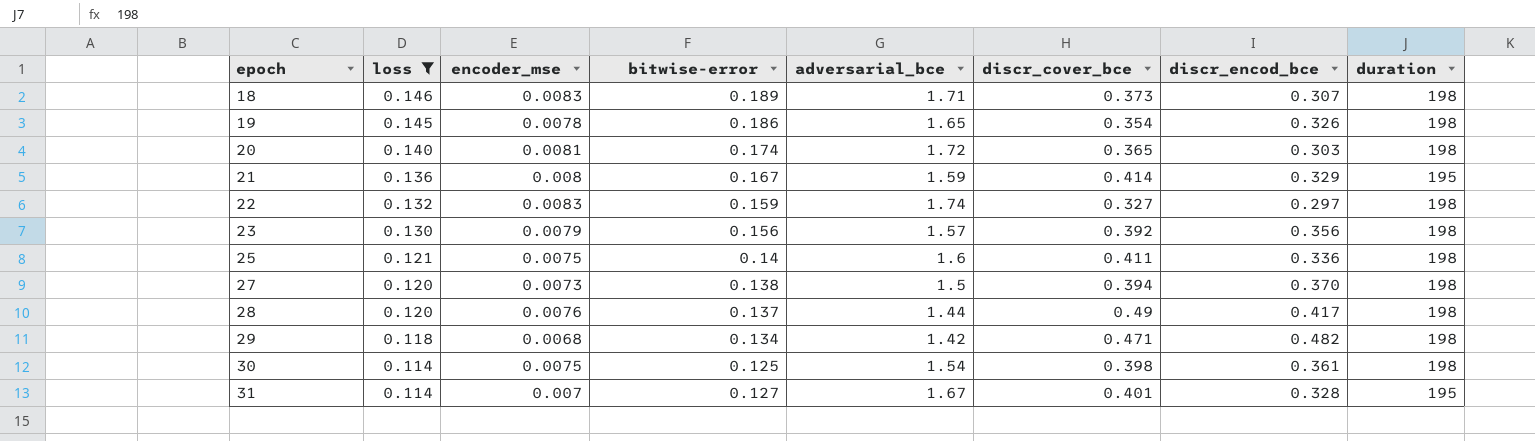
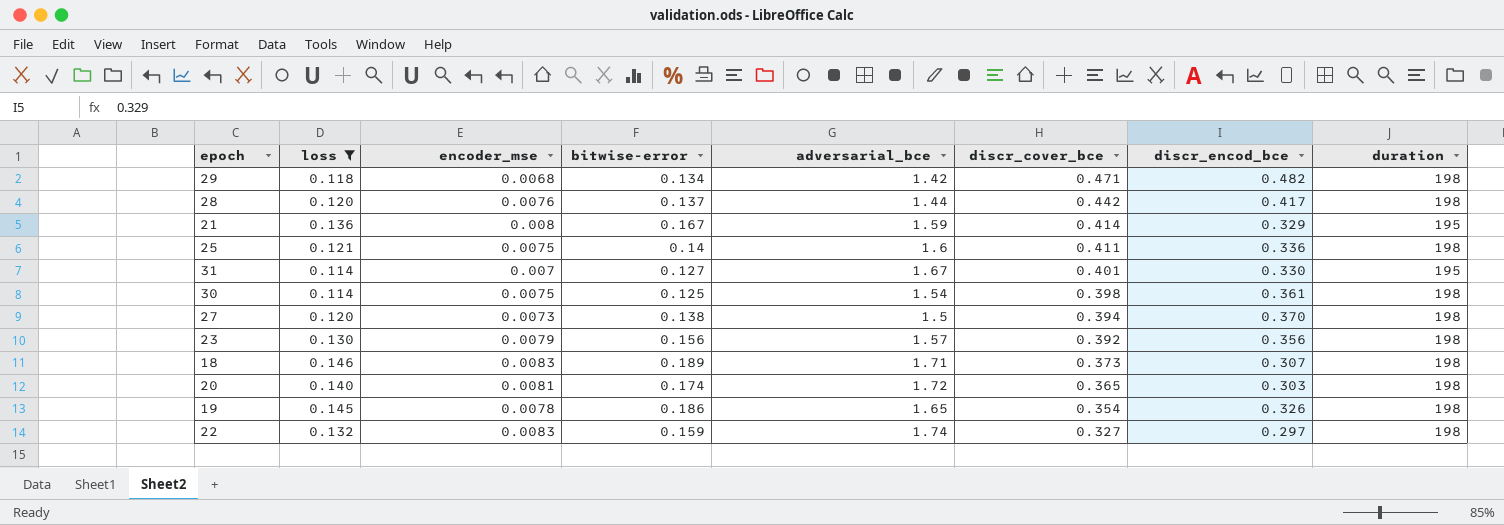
row order: epoch ascending -> discr_cover_bce descending
28 | discr_cover_bce: 0.49 -> 0.442
31 | discr_encod_bce: 0.328 -> 0.330

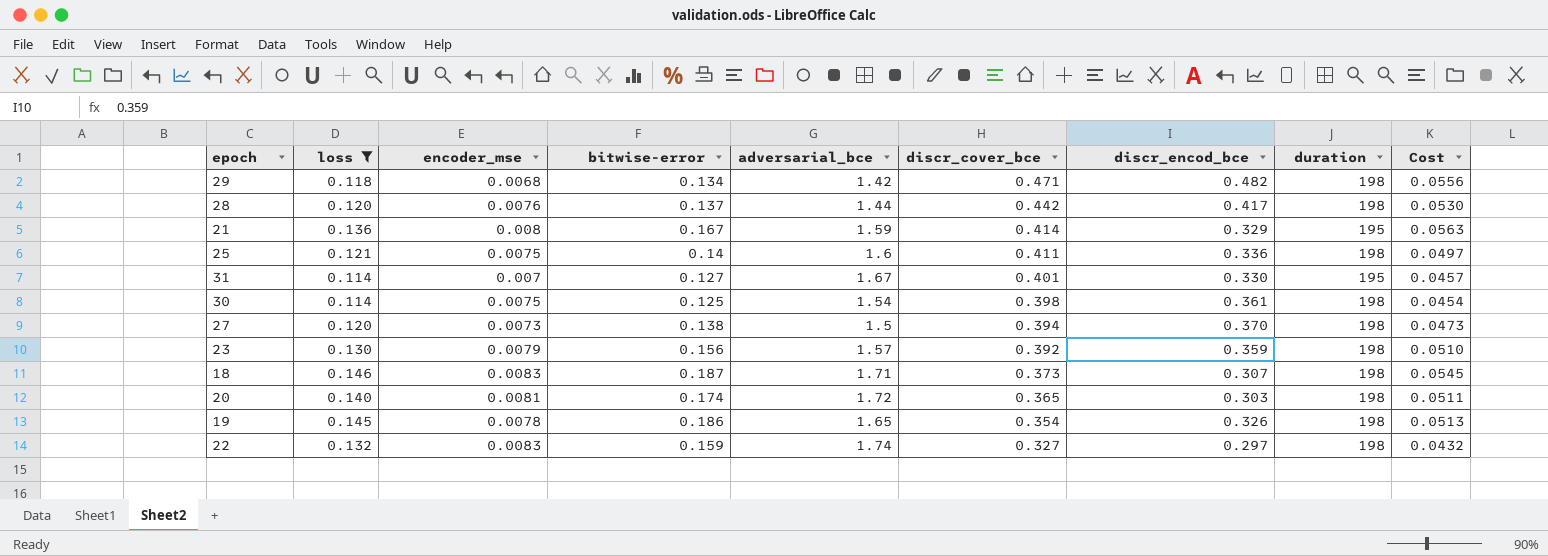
column Cost | formula: none -> [loss] * [discr_cover_bce]
23 | discr_encod_bce: 0.356 -> 0.359
18 | bitwise-error: 0.189 -> 0.187

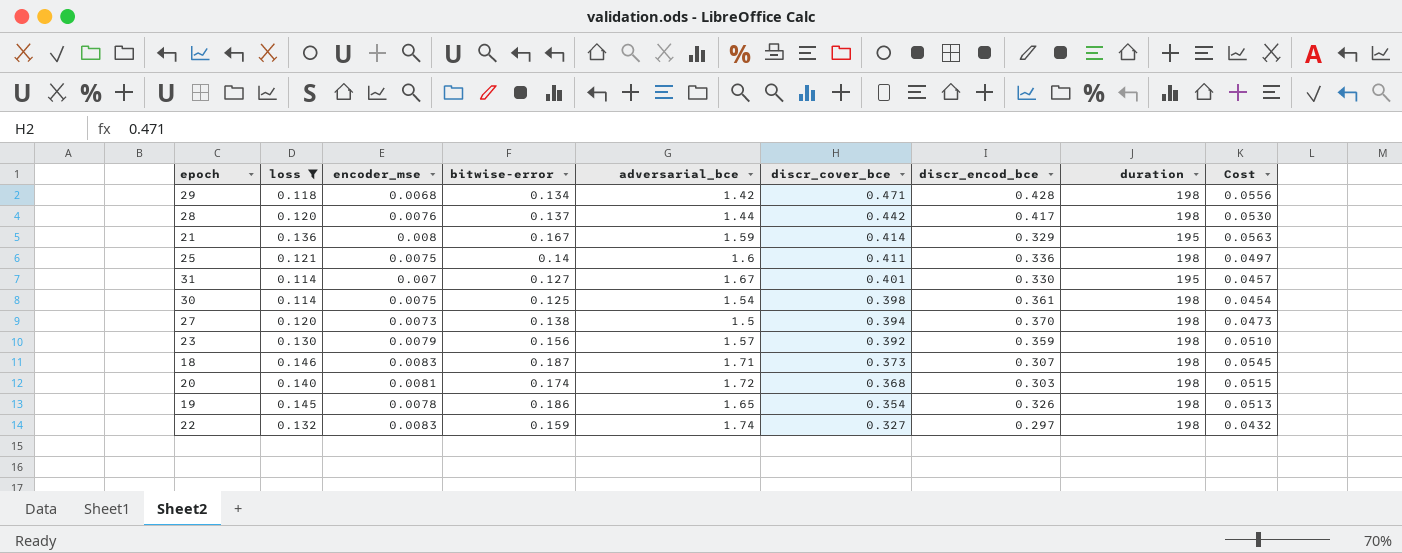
29 | discr_encod_bce: 0.482 -> 0.428
20 | discr_cover_bce: 0.365 -> 0.368
20 | Cost: 0.0511 -> 0.0515

